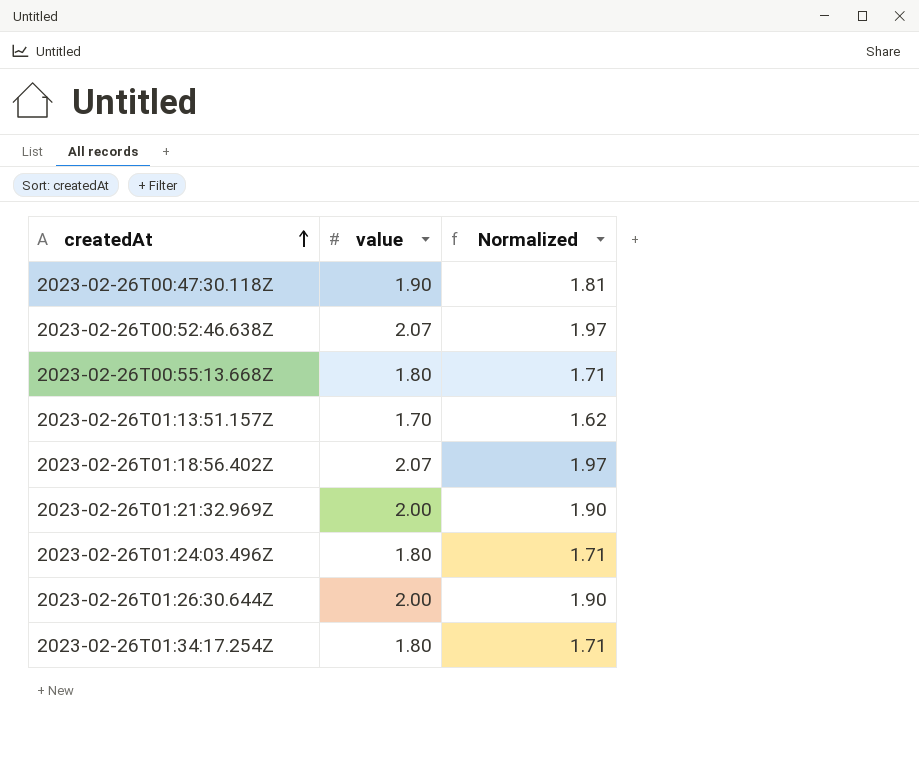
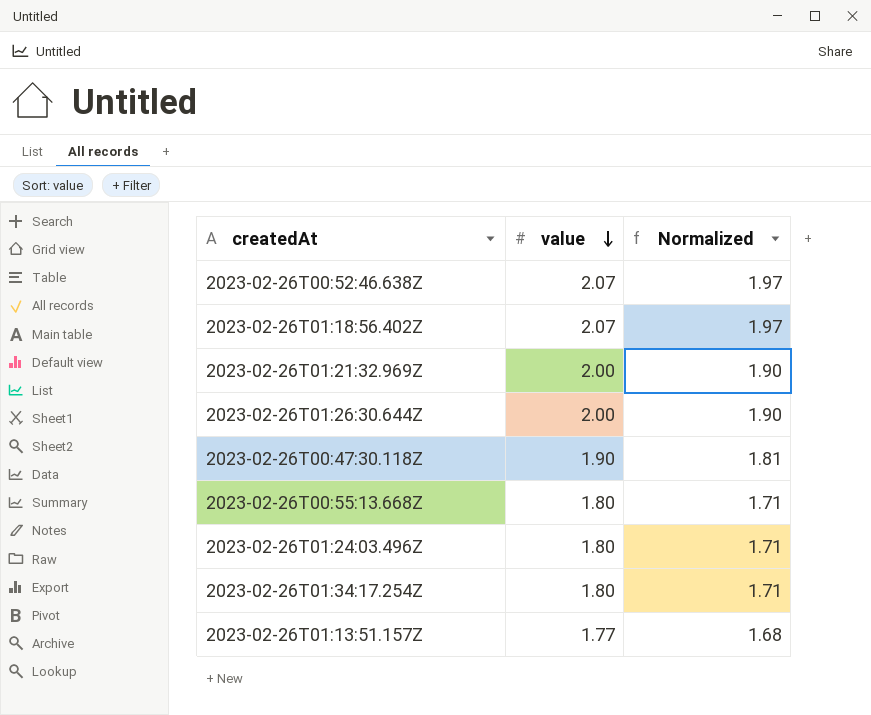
row order: createdAt ascending -> value descending
2023-02-26T01:13:51.157Z | value: 1.70 -> 1.77
2023-02-26T01:13:51.157Z | Normalized: 1.62 -> 1.68

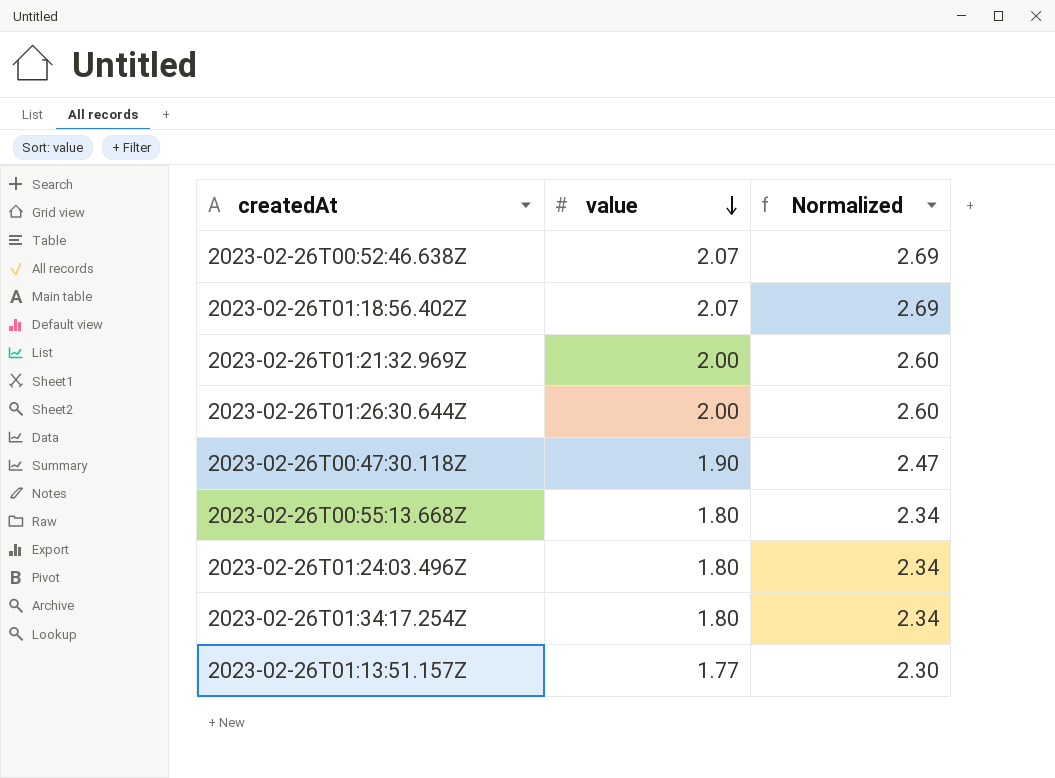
column Normalized | formula: [value] * 0.95 -> [value] * 1.3

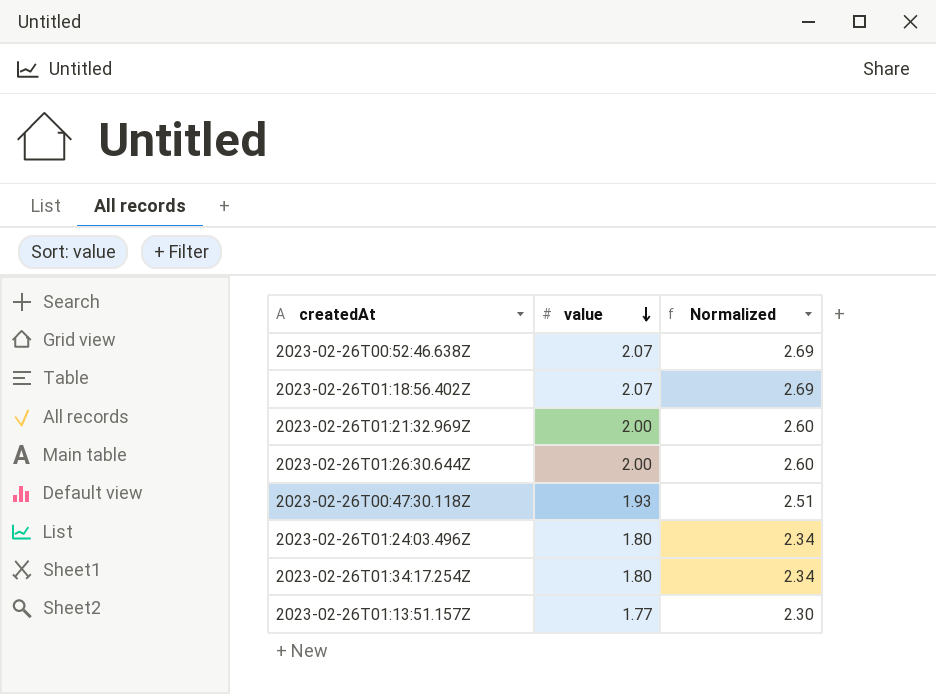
row 2023-02-26T00:55:13.668Z: 1.80 | 2.34 -> none
2023-02-26T00:47:30.118Z | value: 1.90 -> 1.93
2023-02-26T00:47:30.118Z | Normalized: 2.47 -> 2.51

